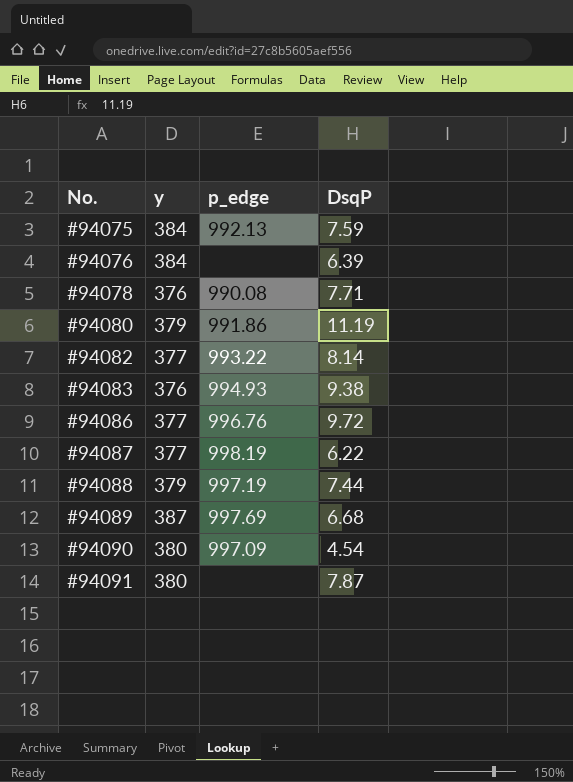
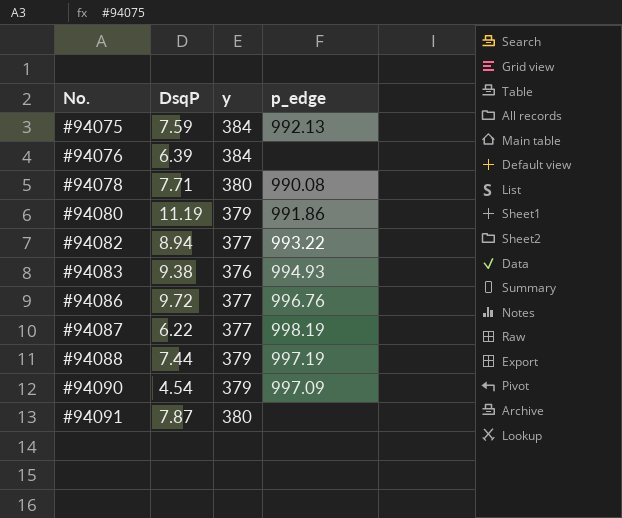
column DsqP | position: 4 -> 2
row #94089: 387 | 997.69 | 6.68 -> none
#94078 | y: 376 -> 380
#94082 | DsqP: 8.14 -> 8.94
#94090 | y: 380 -> 379

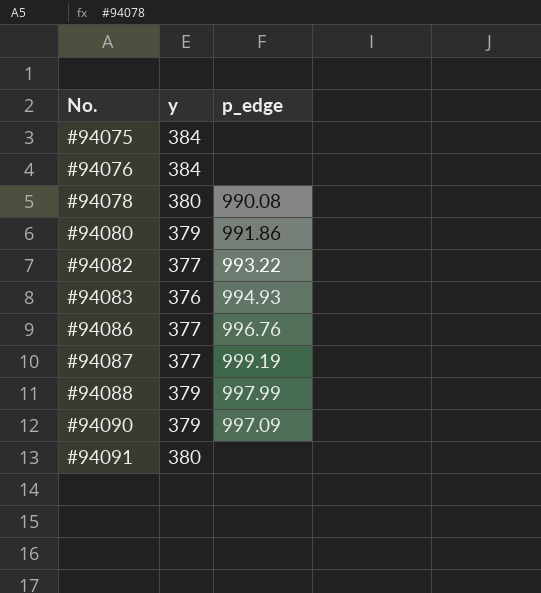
column DsqP | position: 2 -> none
#94075 | p_edge: 992.13 -> none
#94087 | p_edge: 998.19 -> 999.19
#94088 | p_edge: 997.19 -> 997.99

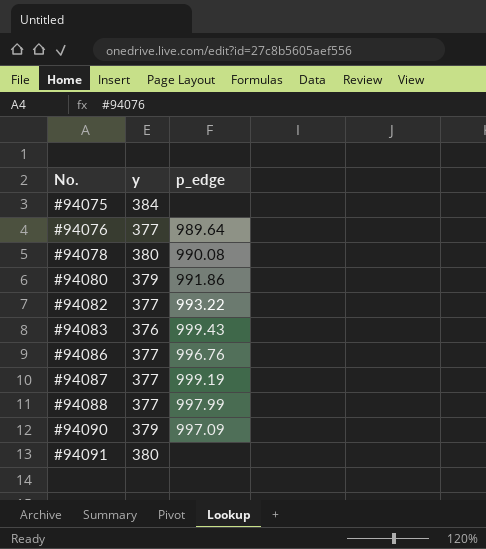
#94076 | y: 384 -> 377
#94076 | p_edge: none -> 989.64
#94083 | p_edge: 994.93 -> 999.43
#94088 | y: 379 -> 377

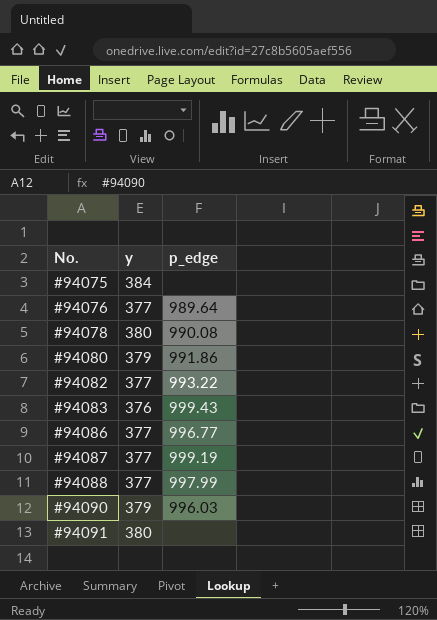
#94086 | p_edge: 996.76 -> 996.77
#94090 | p_edge: 997.09 -> 996.03

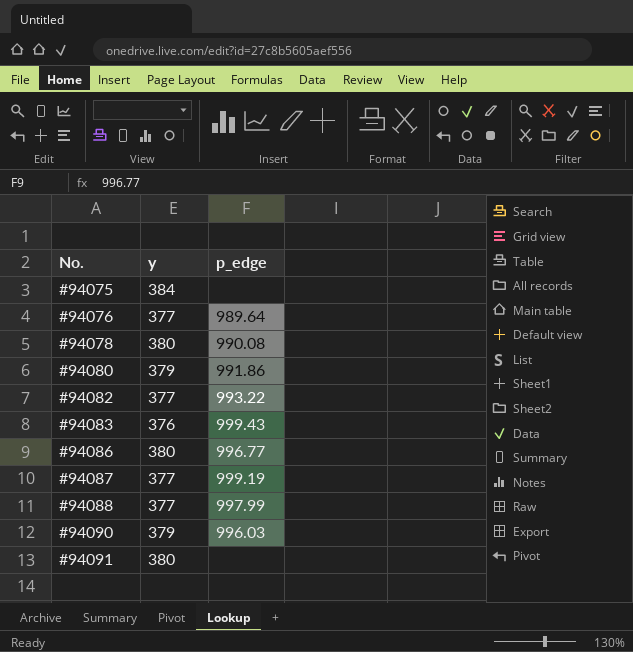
#94086 | y: 377 -> 380

